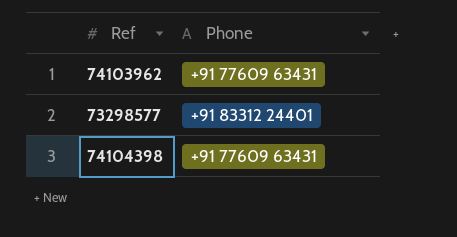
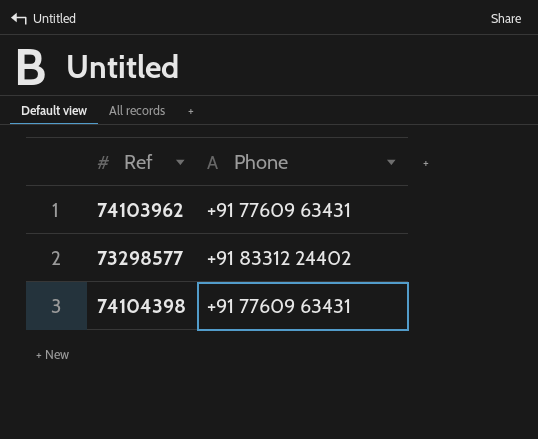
73298577 | Phone: +91 83312 24401 -> +91 83312 24402

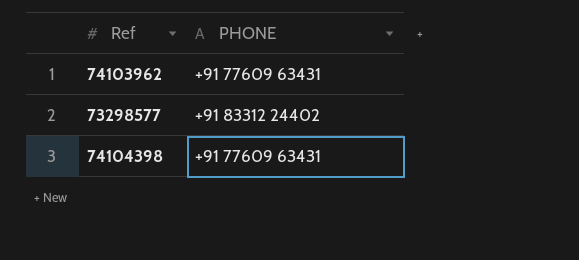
column name: Phone -> PHONE

